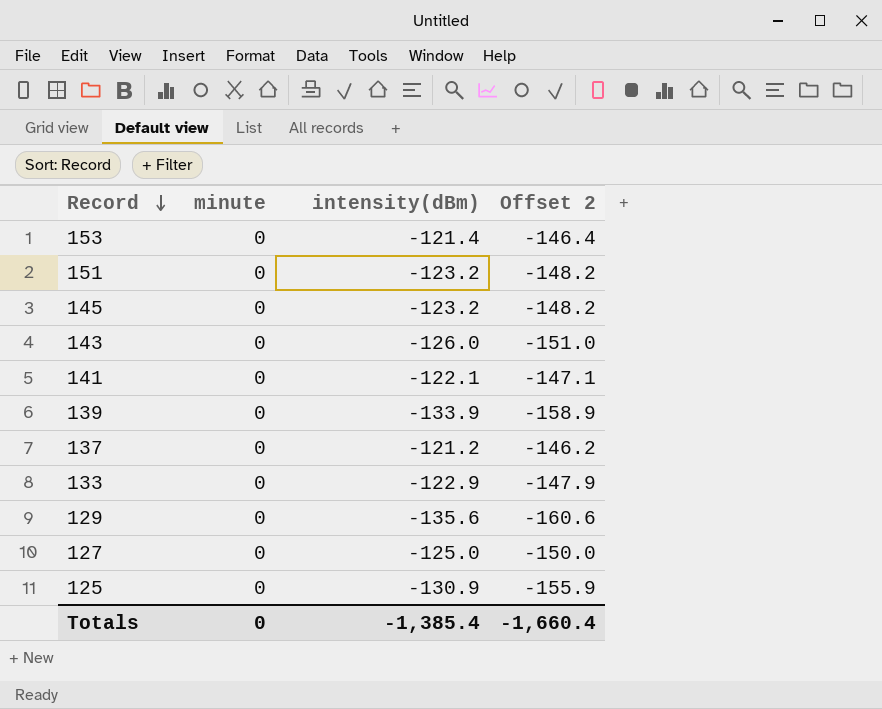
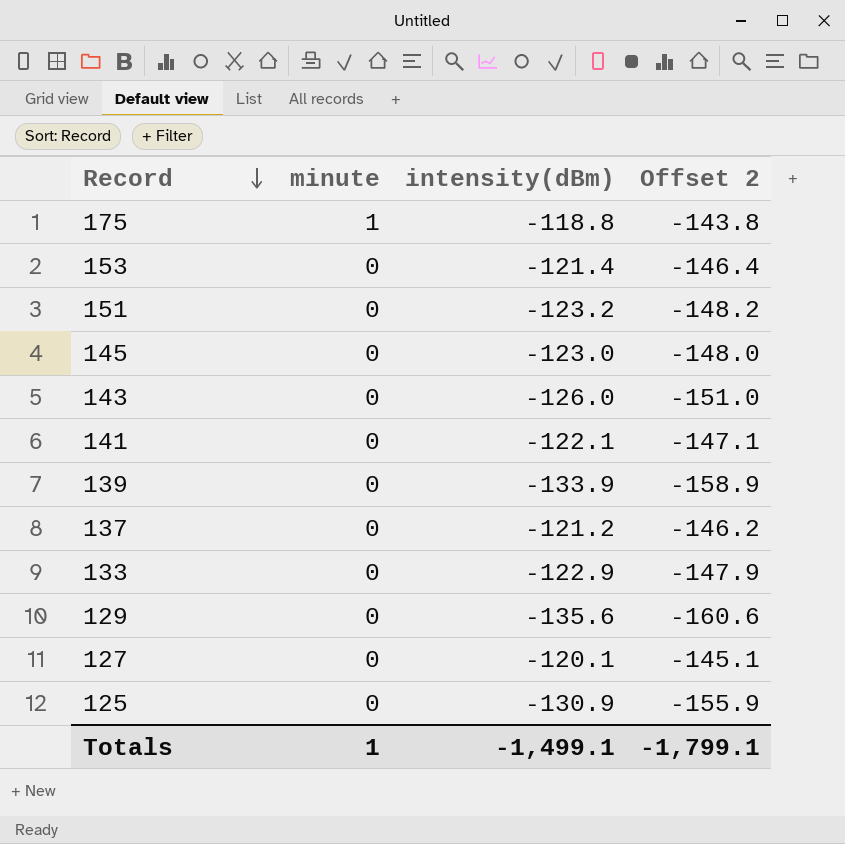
row 175: none -> 1 | -118.8 | -143.8
145 | intensity(dBm): -123.2 -> -123.0
145 | Offset 2: -148.2 -> -148.0
127 | intensity(dBm): -125.0 -> -120.1
127 | Offset 2: -150.0 -> -145.1
Totals | minute: 0 -> 1
Totals | intensity(dBm): -1,385.4 -> -1,499.1
Totals | Offset 2: -1,660.4 -> -1,799.1

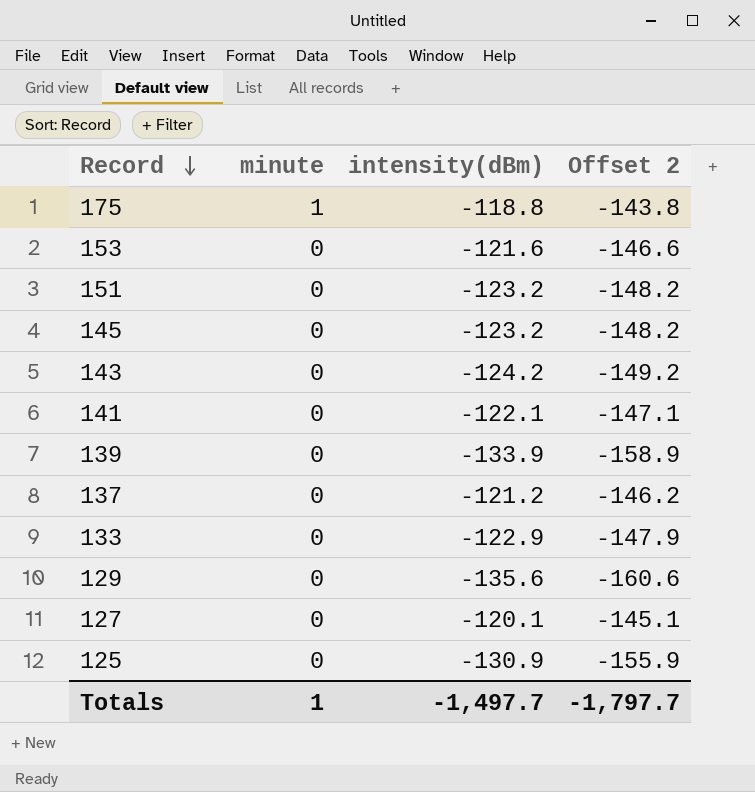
153 | intensity(dBm): -121.4 -> -121.6
153 | Offset 2: -146.4 -> -146.6
145 | intensity(dBm): -123.0 -> -123.2
145 | Offset 2: -148.0 -> -148.2
143 | intensity(dBm): -126.0 -> -124.2
143 | Offset 2: -151.0 -> -149.2
Totals | intensity(dBm): -1,499.1 -> -1,497.7
Totals | Offset 2: -1,799.1 -> -1,797.7

